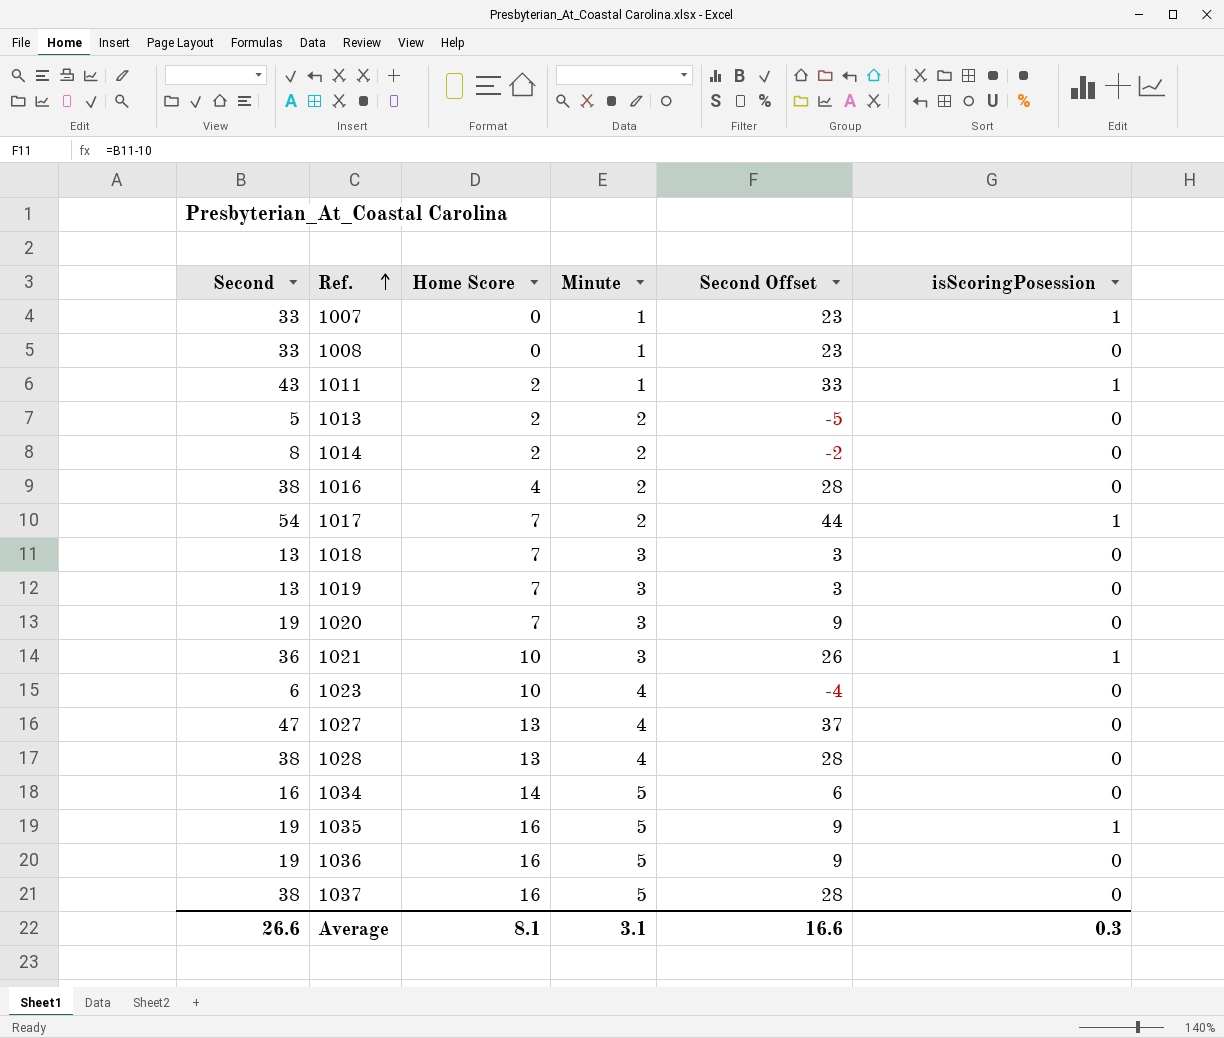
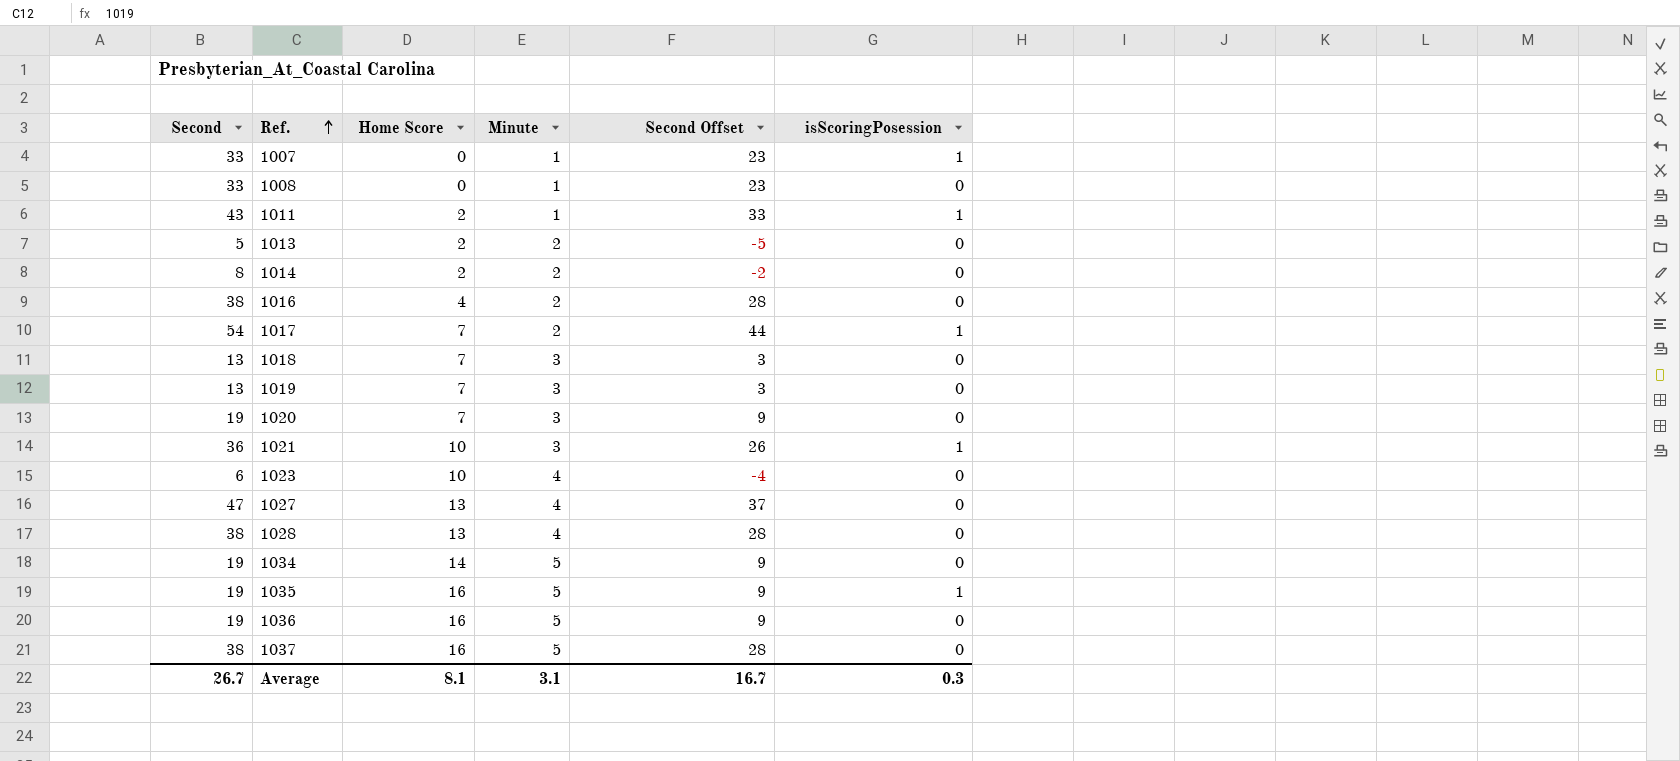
1034 | Second: 16 -> 19
1034 | Second Offset: 6 -> 9
Average | Second: 26.6 -> 26.7
Average | Second Offset: 16.6 -> 16.7

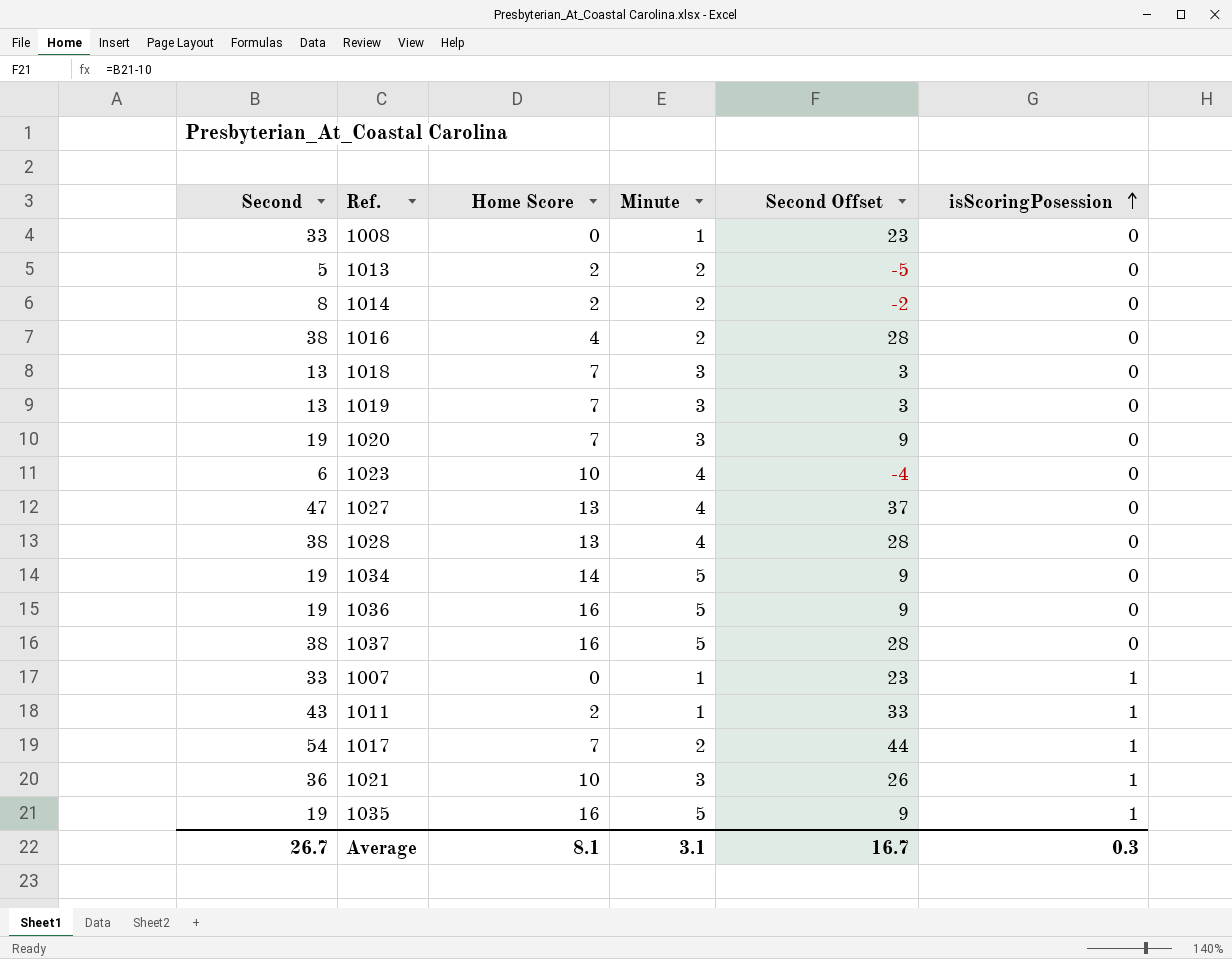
row order: Ref. ascending -> isScoringPosession ascending

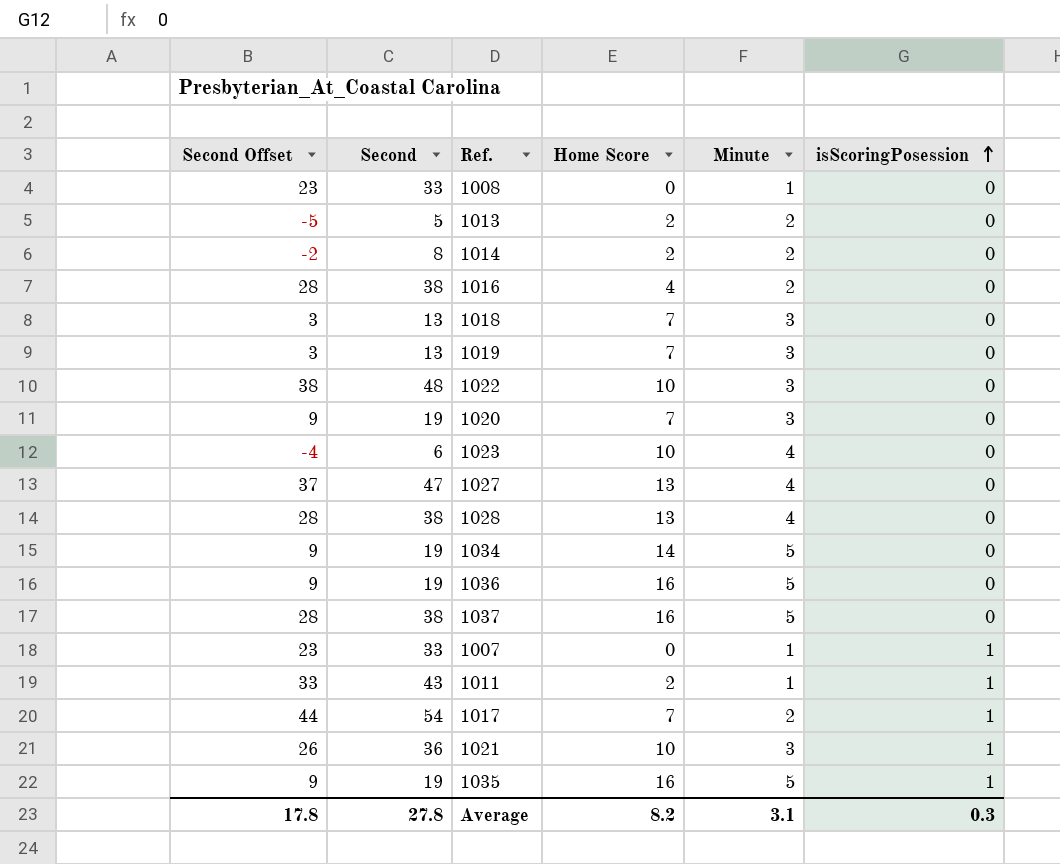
column Second Offset | position: 5 -> 1
row 1022: none -> 38 | 48 | 10 | 3 | 0
Average | Second Offset: 16.7 -> 17.8
Average | Second: 26.7 -> 27.8
Average | Home Score: 8.1 -> 8.2

